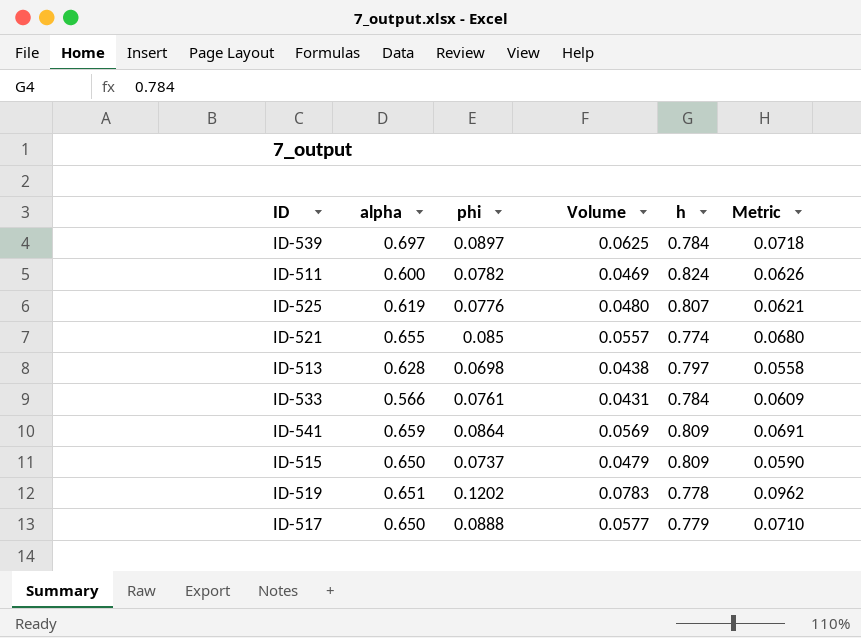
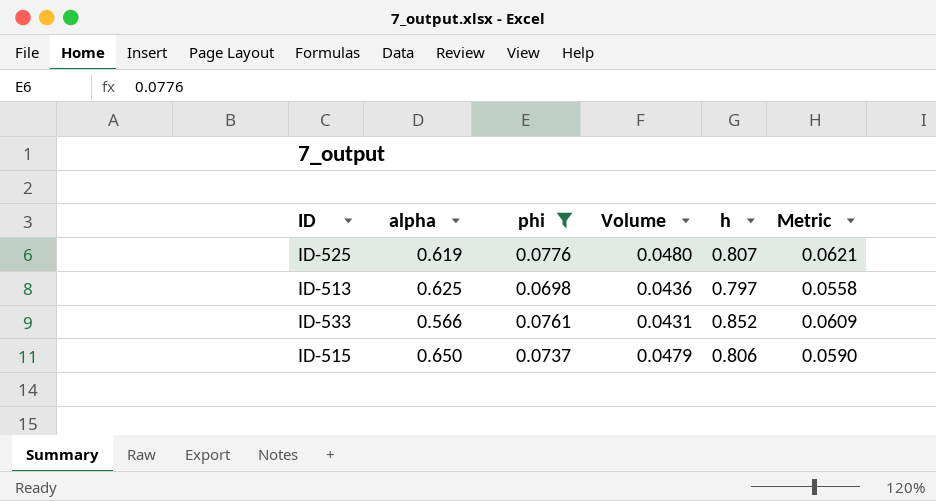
filter: none -> phi <= 0.0776
ID-513 | alpha: 0.628 -> 0.625
ID-513 | Volume: 0.0438 -> 0.0436
ID-533 | h: 0.784 -> 0.852
ID-515 | h: 0.809 -> 0.806

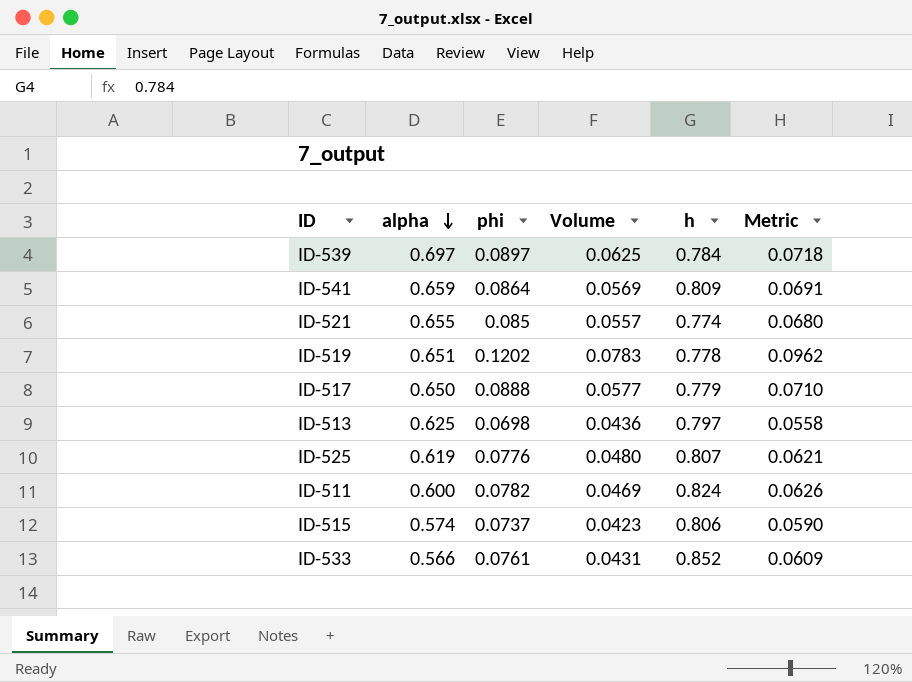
filter: phi <= 0.0776 -> none
row order: none -> alpha descending
ID-515 | alpha: 0.650 -> 0.574
ID-515 | Volume: 0.0479 -> 0.0423

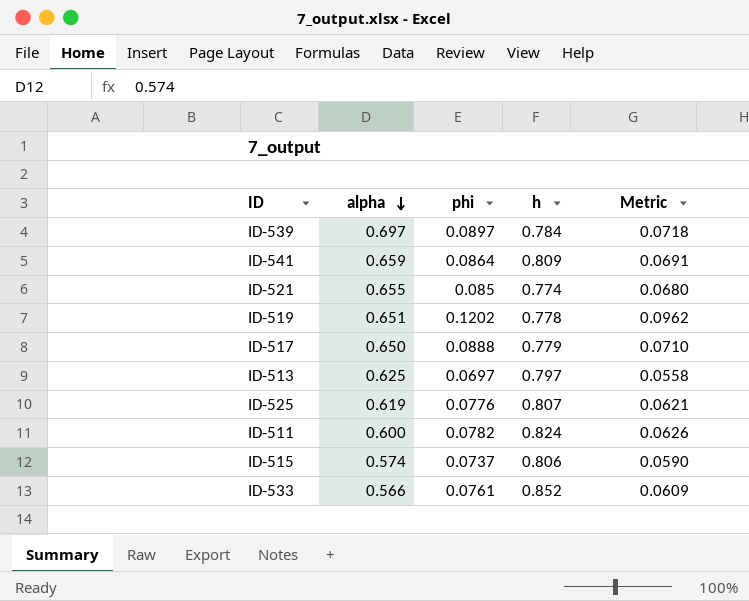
column Volume | formula: [alpha] * [phi] -> none
ID-513 | phi: 0.0698 -> 0.0697

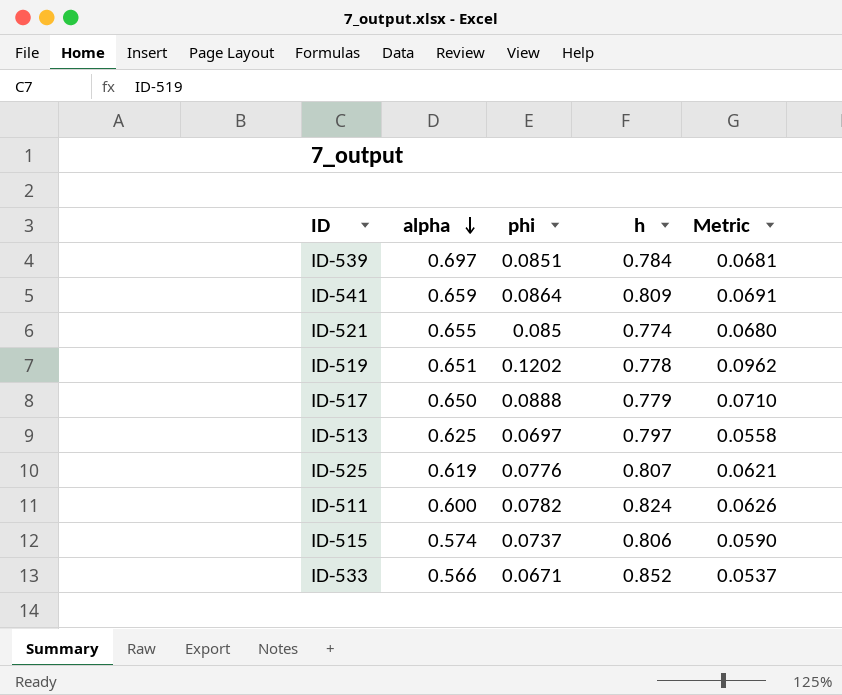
ID-539 | phi: 0.0897 -> 0.0851
ID-539 | Metric: 0.0718 -> 0.0681
ID-533 | phi: 0.0761 -> 0.0671
ID-533 | Metric: 0.0609 -> 0.0537

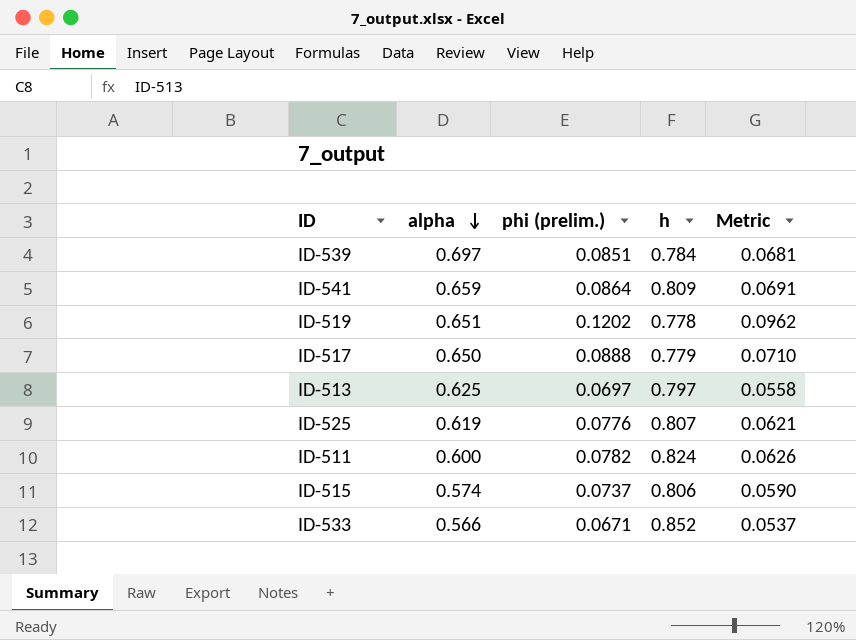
column name: phi -> phi (prelim.)
row ID-521: 0.655 | 0.085 | 0.774 | 0.0680 -> none

